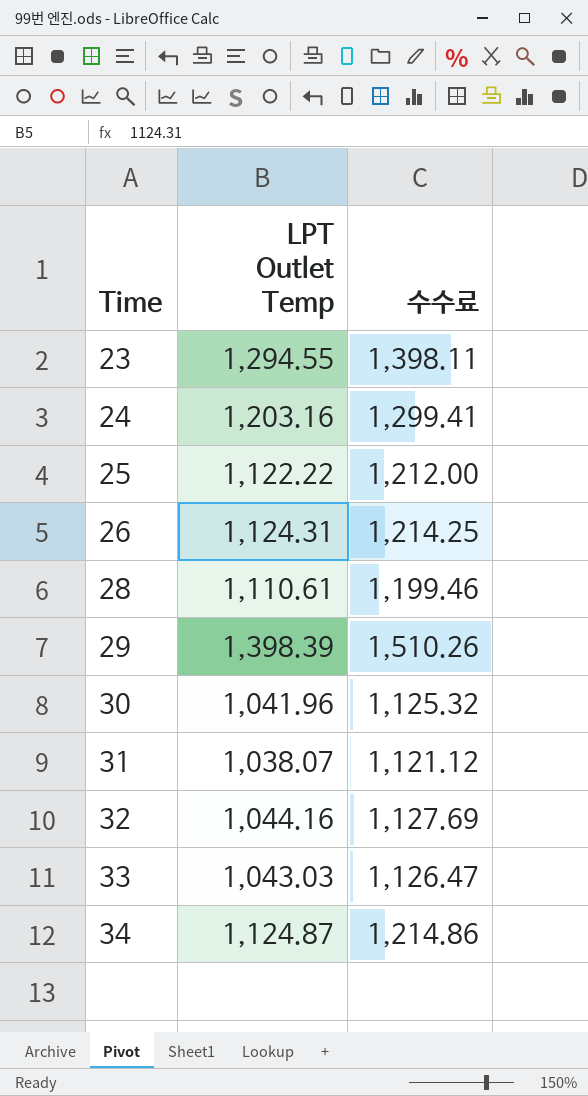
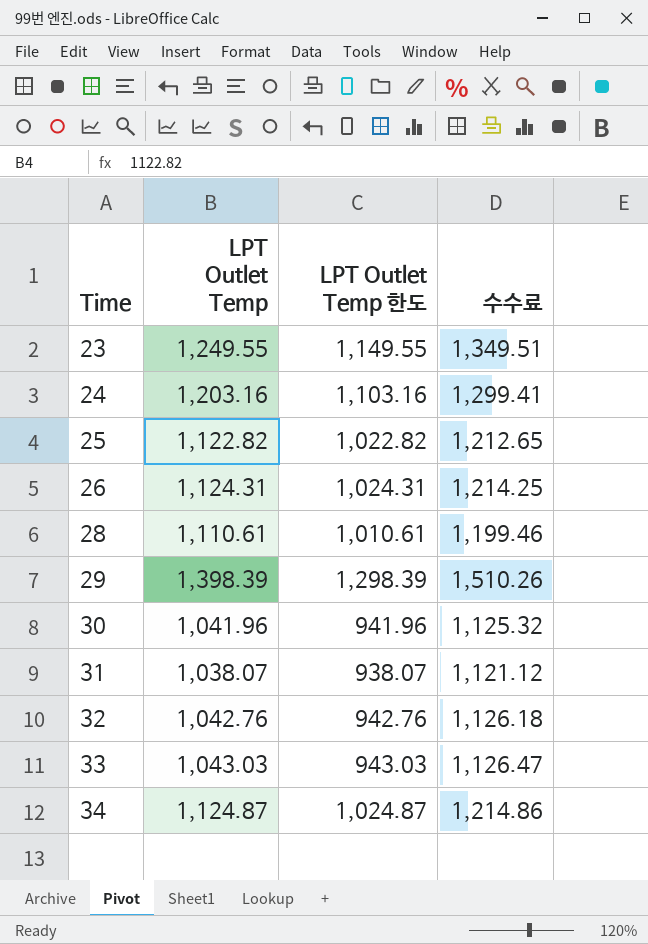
column LPT Outlet Temp 한도 | formula: none -> [LPT Outlet Temp] - 100
23 | LPT Outlet Temp: 1,294.55 -> 1,249.55
23 | 수수료: 1,398.11 -> 1,349.51
25 | LPT Outlet Temp: 1,122.22 -> 1,122.82
25 | 수수료: 1,212.00 -> 1,212.65
32 | LPT Outlet Temp: 1,044.16 -> 1,042.76
32 | 수수료: 1,127.69 -> 1,126.18

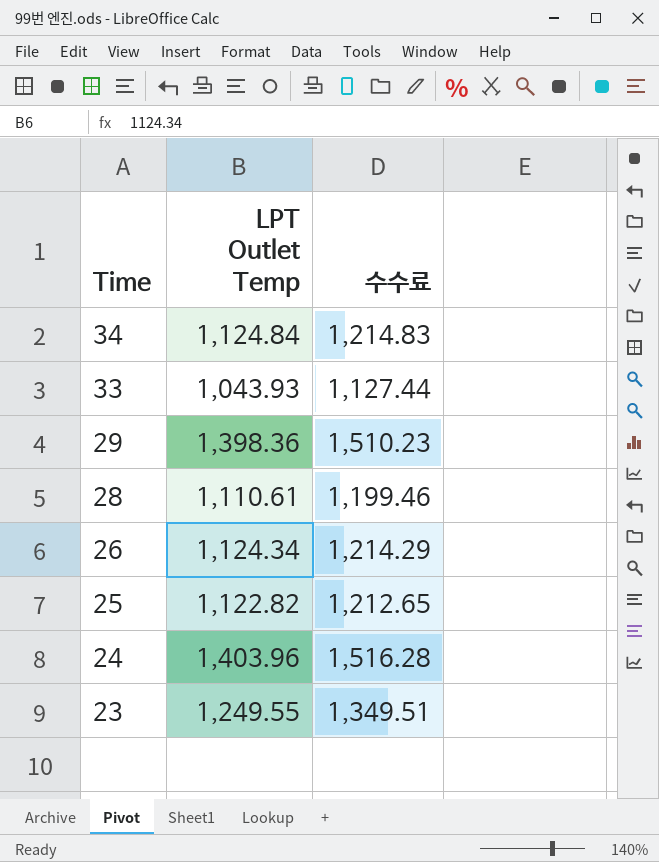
row order: Time ascending -> Time descending
column LPT Outlet Temp 한도 | formula: [LPT Outlet Temp] - 100 -> none
row 30: 1,041.96 | 941.96 | 1,125.32 -> none
row 31: 1,038.07 | 938.07 | 1,121.12 -> none
row 32: 1,042.76 | 942.76 | 1,126.18 -> none
34 | LPT Outlet Temp: 1,124.87 -> 1,124.84
34 | 수수료: 1,214.86 -> 1,214.83
33 | LPT Outlet Temp: 1,043.03 -> 1,043.93
33 | 수수료: 1,126.47 -> 1,127.44
29 | LPT Outlet Temp: 1,398.39 -> 1,398.36
29 | 수수료: 1,510.26 -> 1,510.23
26 | LPT Outlet Temp: 1,124.31 -> 1,124.34
26 | 수수료: 1,214.25 -> 1,214.29
24 | LPT Outlet Temp: 1,203.16 -> 1,403.96
24 | 수수료: 1,299.41 -> 1,516.28

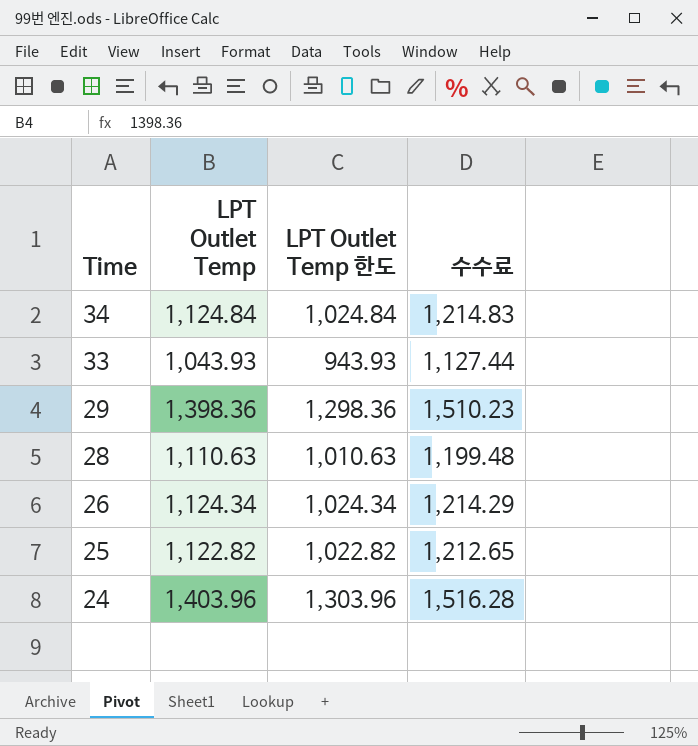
column LPT Outlet Temp 한도 | formula: none -> [LPT Outlet Temp] - 100
row 23: 1,249.55 | 1,349.51 -> none
28 | LPT Outlet Temp: 1,110.61 -> 1,110.63
28 | 수수료: 1,199.46 -> 1,199.48

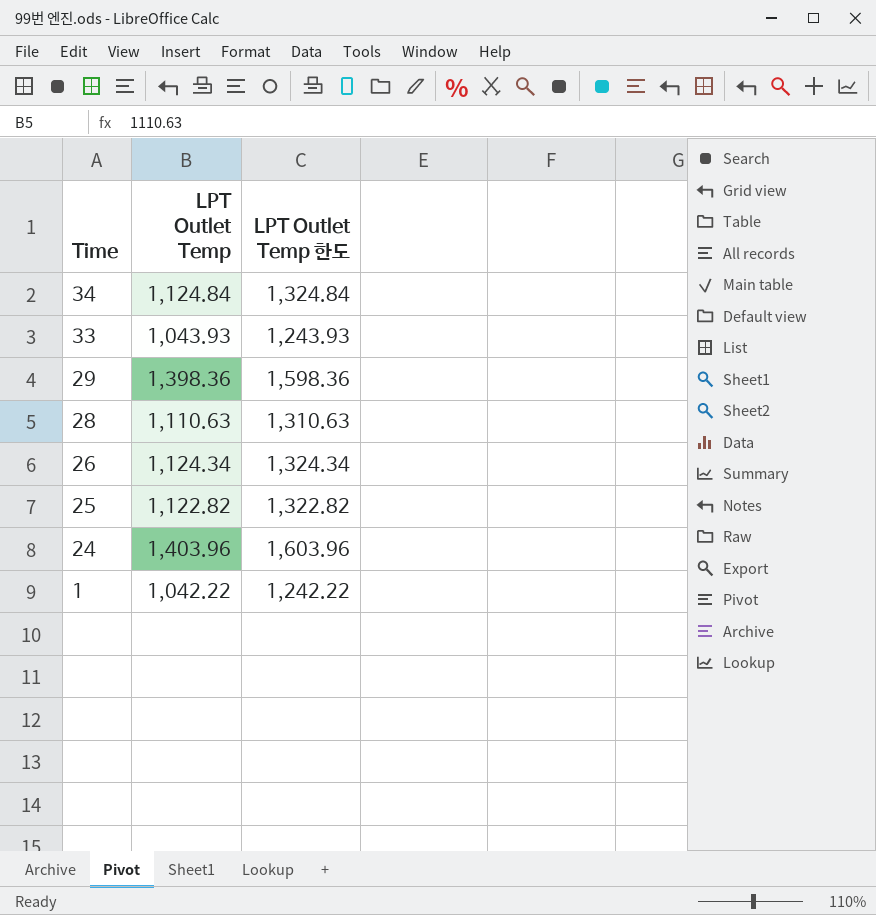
column 수수료 | formula: [LPT Outlet Temp] * 1.08 -> none
column LPT Outlet Temp 한도 | formula: [LPT Outlet Temp] - 100 -> [LPT Outlet Temp] + 200
row 1: none -> 1,042.22 | 1,242.22

